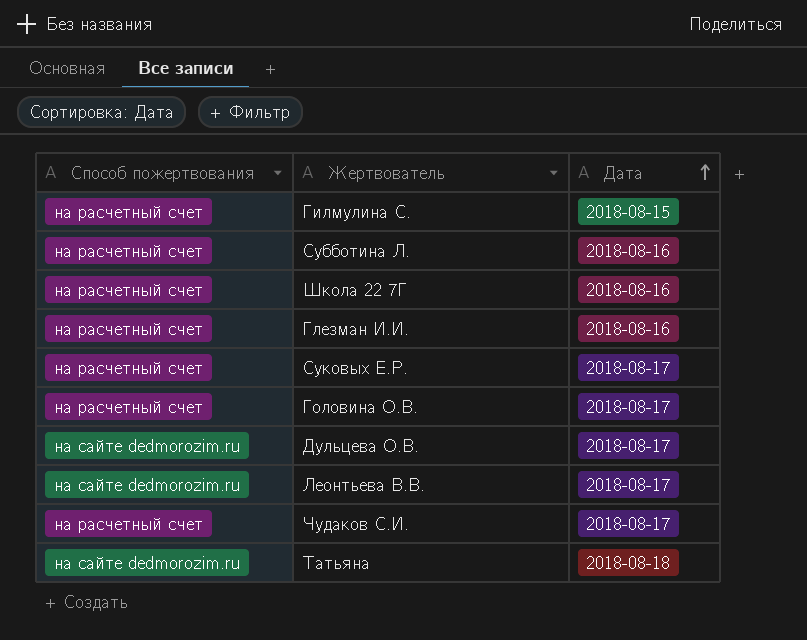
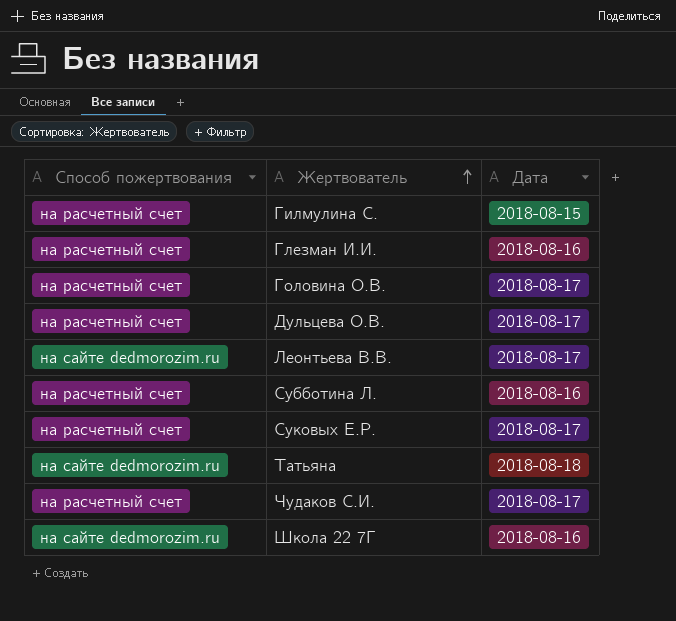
row order: Дата ascending -> Жертвователь ascending
Дульцева О.В. | Способ пожертвования: на сайте dedmorozim.ru -> на расчетный счет
Школа 22 7Г | Способ пожертвования: на расчетный счет -> на сайте dedmorozim.ru

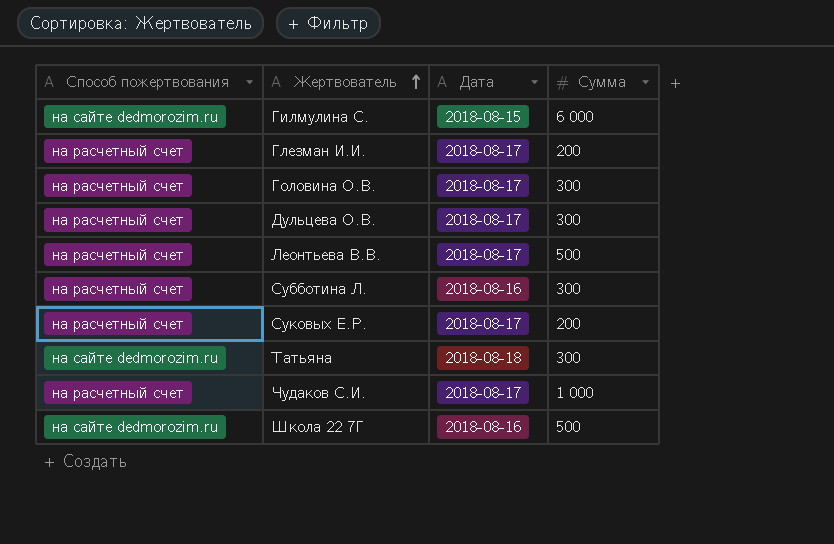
column Сумма | position: none -> 4
Гилмулина С. | Способ пожертвования: на расчетный счет -> на сайте dedmorozim.ru
Глезман И.И. | Дата: 2018-08-16 -> 2018-08-17
Леонтьева В.В. | Способ пожертвования: на сайте dedmorozim.ru -> на расчетный счет

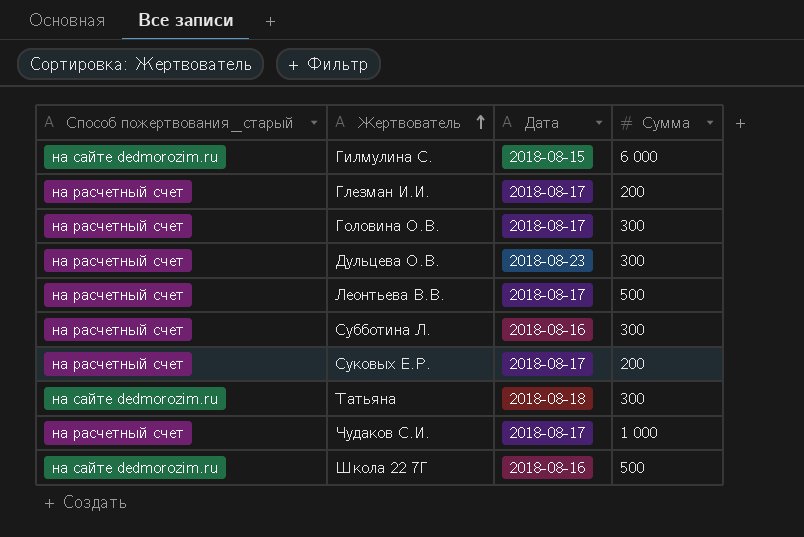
column name: Способ пожертвования -> Способ пожертвования_старый
Дульцева О.В. | Дата: 2018-08-17 -> 2018-08-23

